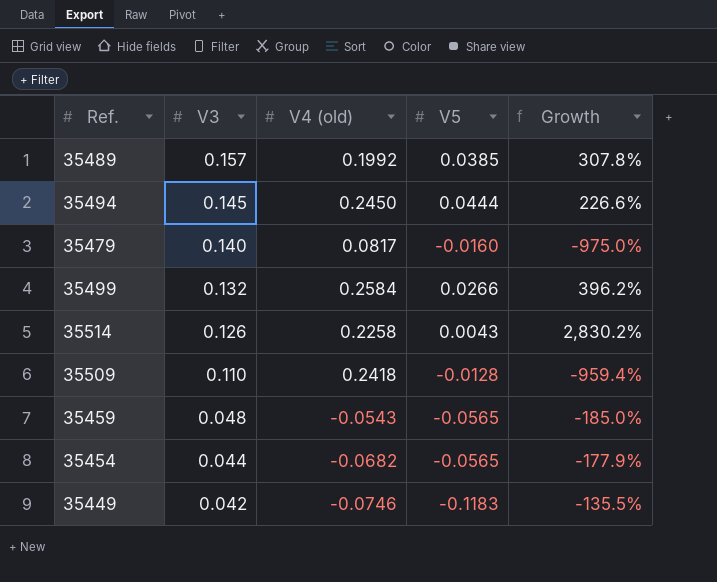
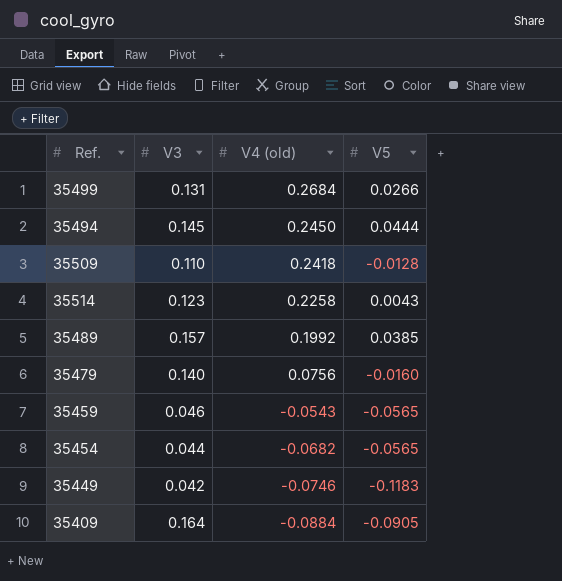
row order: V3 descending -> V4 (old) descending
column Growth | formula: ([V3] - [V5]) / [V5] -> none
35499 | V3: 0.132 -> 0.131
35499 | V4 (old): 0.2584 -> 0.2684
35514 | V3: 0.126 -> 0.123
35479 | V4 (old): 0.0817 -> 0.0756
35459 | V3: 0.048 -> 0.046
row 35409: none -> 0.164 | -0.0884 | -0.0905

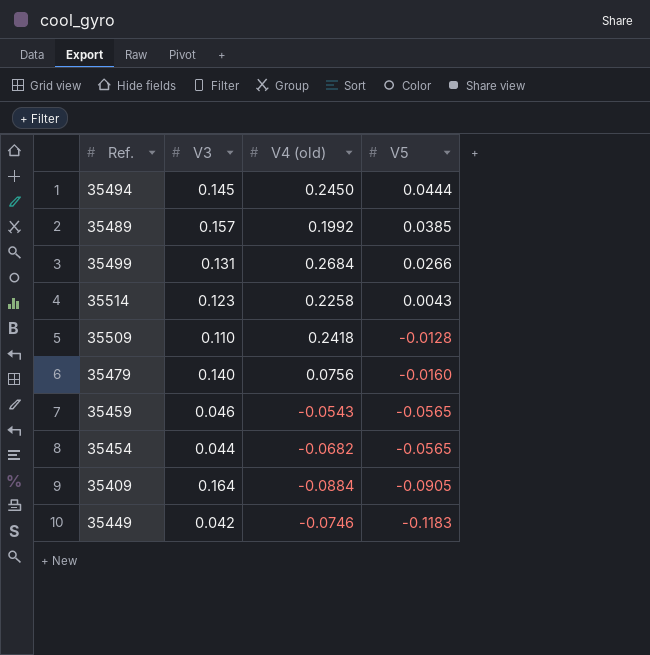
row order: V4 (old) descending -> V5 descending

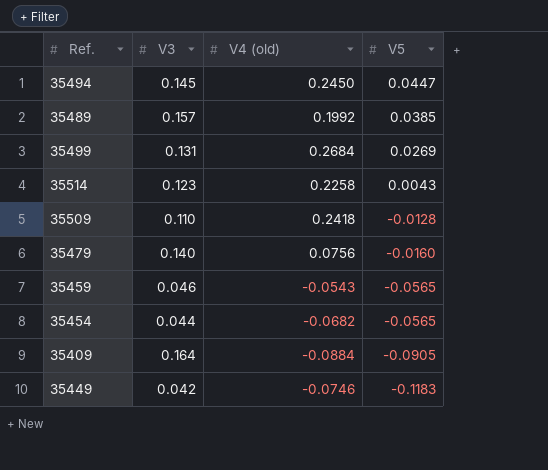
35494 | V5: 0.0444 -> 0.0447
35499 | V5: 0.0266 -> 0.0269

